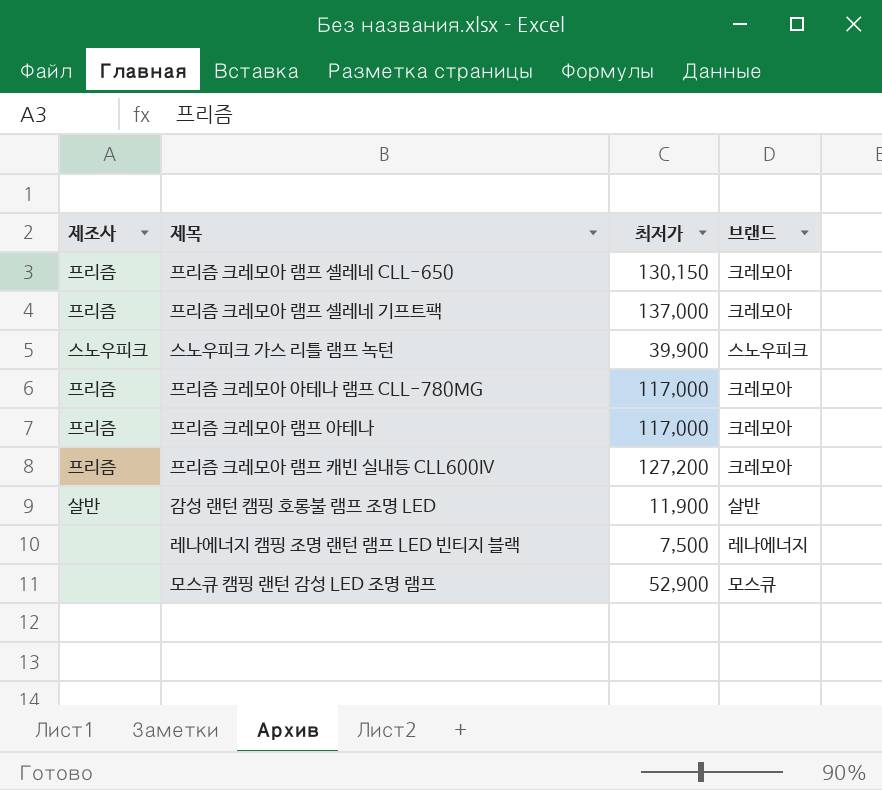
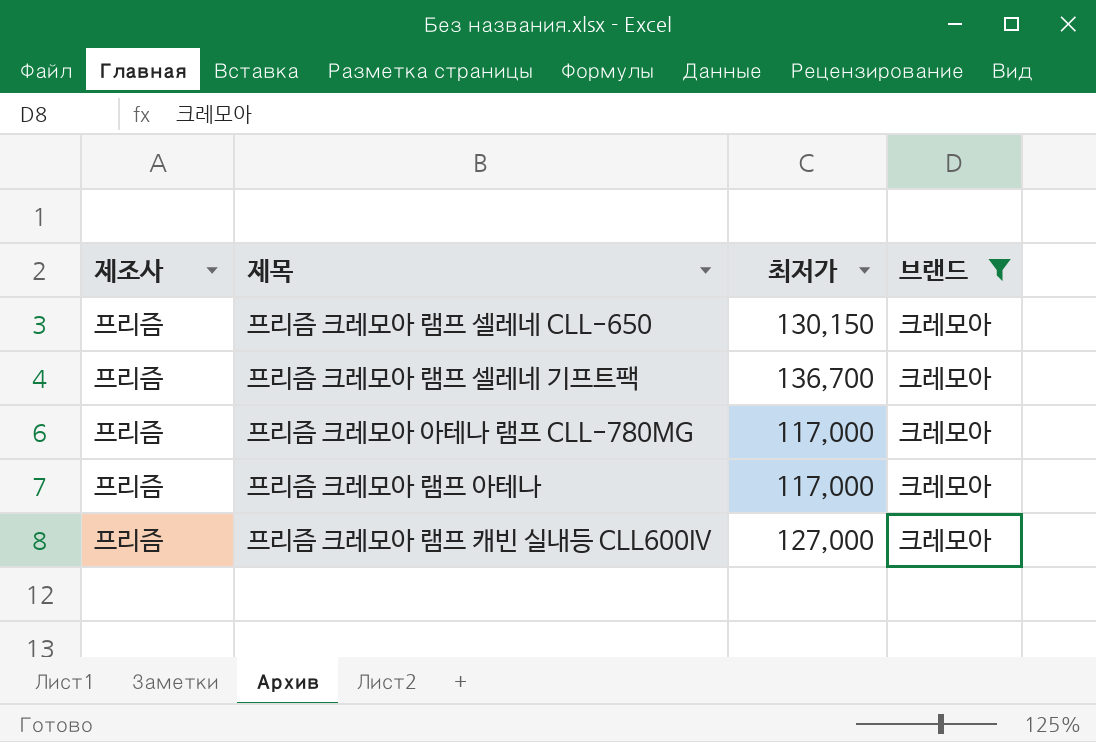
filter: none -> 브랜드 = 크레모아
프리즘 크레모아 램프 셀레네 기프트팩 | 최저가: 137,000 -> 136,700
프리즘 크레모아 램프 캐빈 실내등 CLL600IV | 최저가: 127,200 -> 127,000

